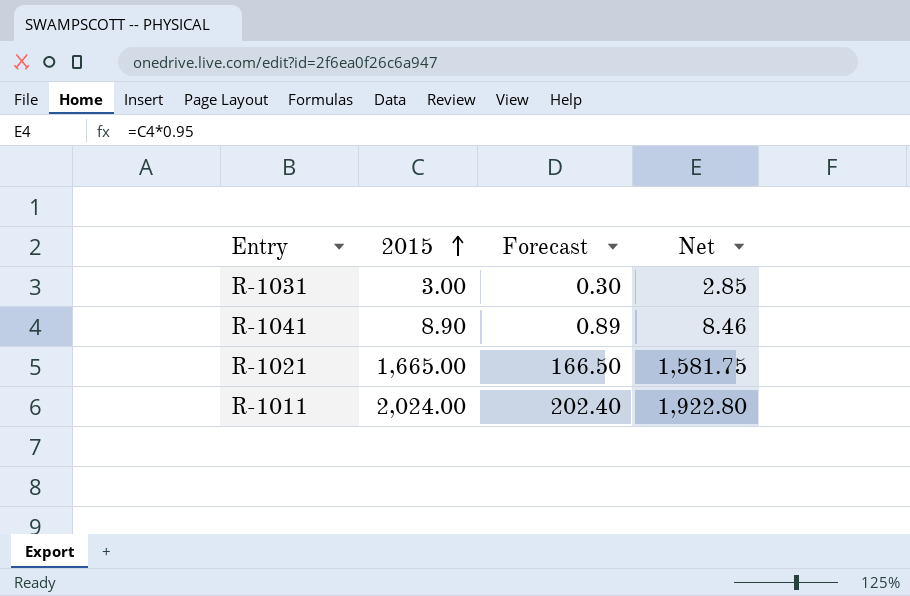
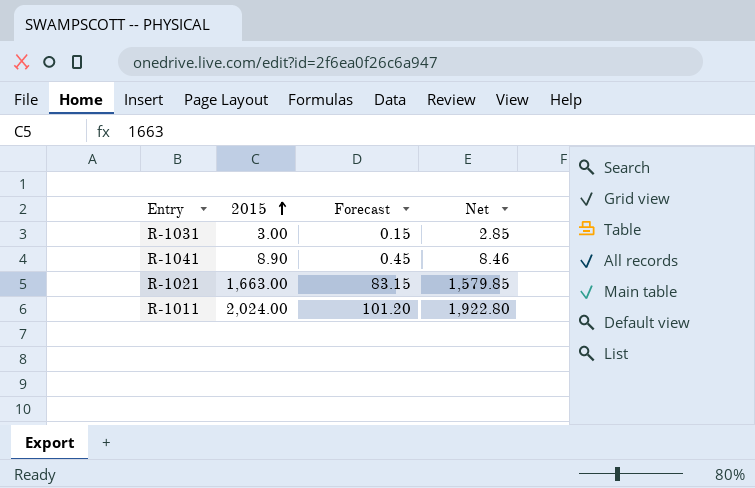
column Forecast | formula: [2015] * 0.1 -> [2015] * 0.05
R-1021 | 2015: 1,665.00 -> 1,663.00
R-1021 | Net: 1,581.75 -> 1,579.85

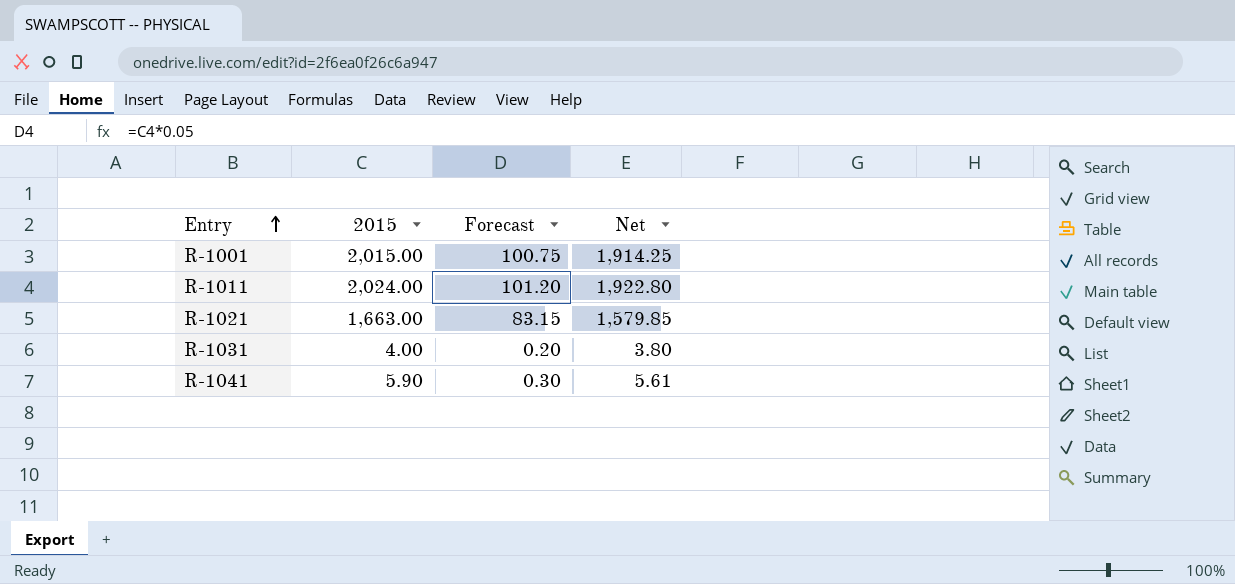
row order: 2015 ascending -> Entry ascending
row R-1001: none -> 2,015.00 | 100.75 | 1,914.25
R-1031 | 2015: 3.00 -> 4.00
R-1031 | Forecast: 0.15 -> 0.20
R-1031 | Net: 2.85 -> 3.80
R-1041 | 2015: 8.90 -> 5.90
R-1041 | Forecast: 0.45 -> 0.30
R-1041 | Net: 8.46 -> 5.61

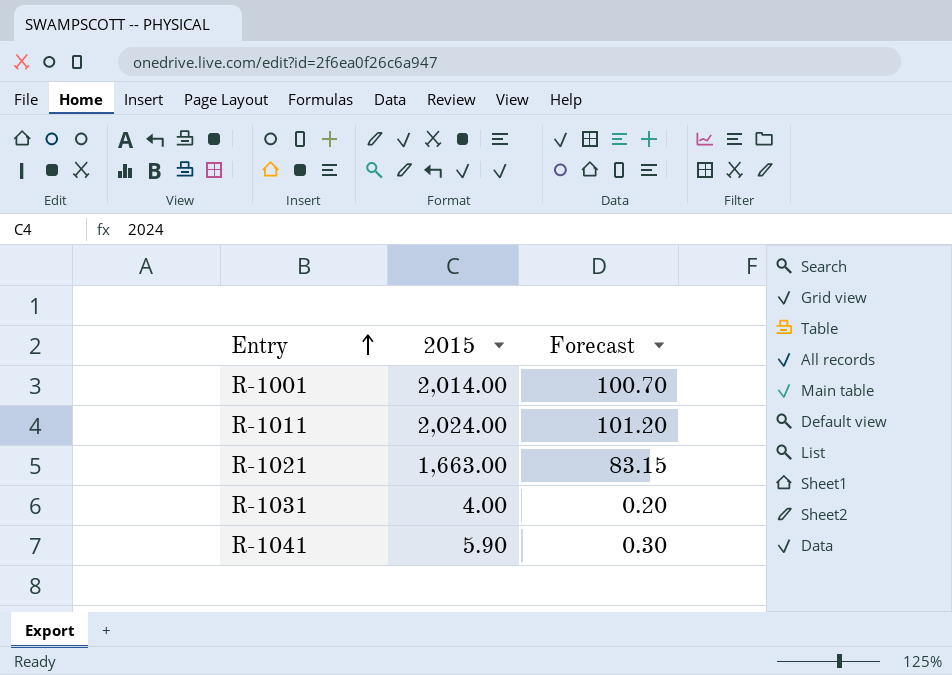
column Net | formula: [2015] * 0.95 -> none
R-1001 | 2015: 2,015.00 -> 2,014.00
R-1001 | Forecast: 100.75 -> 100.70

